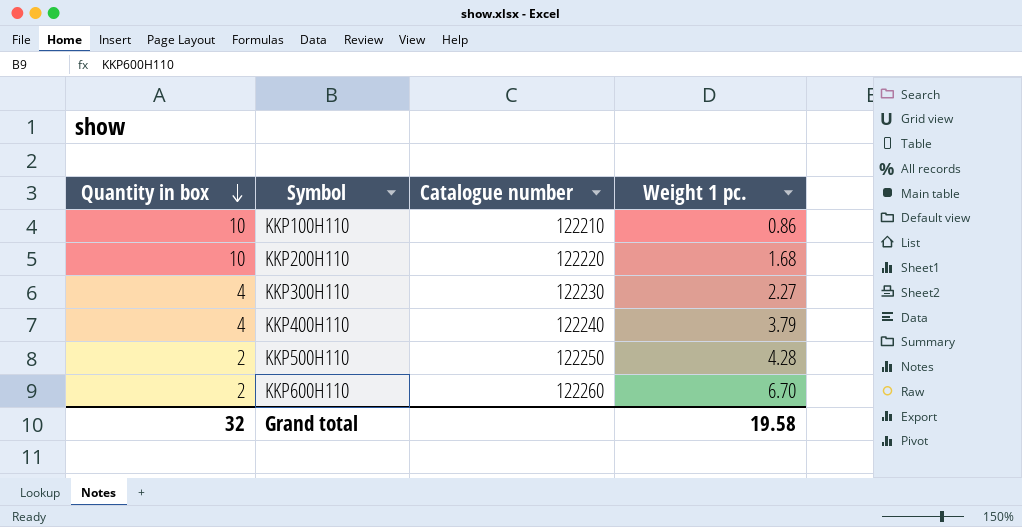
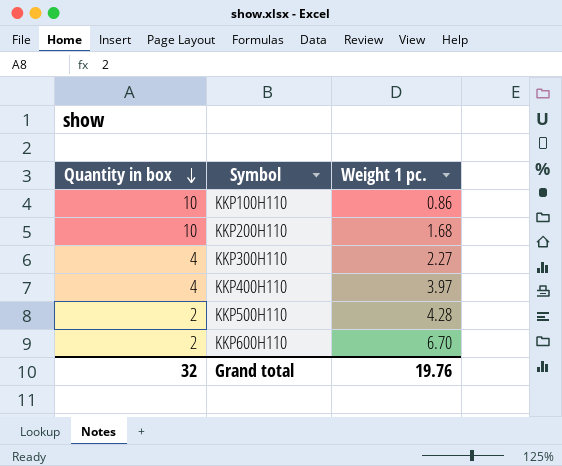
column Catalogue number | position: 3 -> none
KKP400H110 | Weight 1 pc.: 3.79 -> 3.97
Grand total | Weight 1 pc.: 19.58 -> 19.76

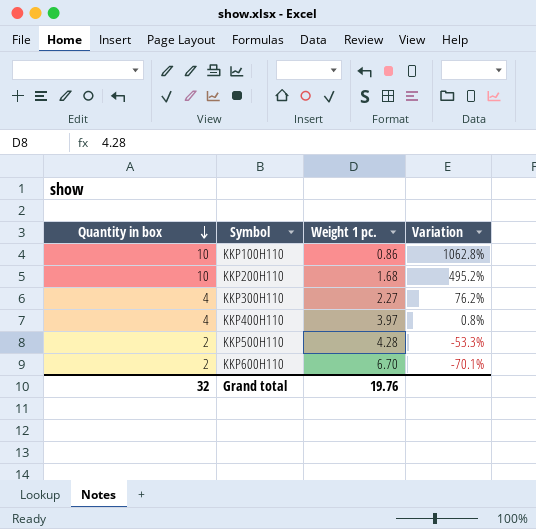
column Variation | formula: none -> ([Quantity in box] - [Weight 1 pc.]) / [Weight 1 pc.]

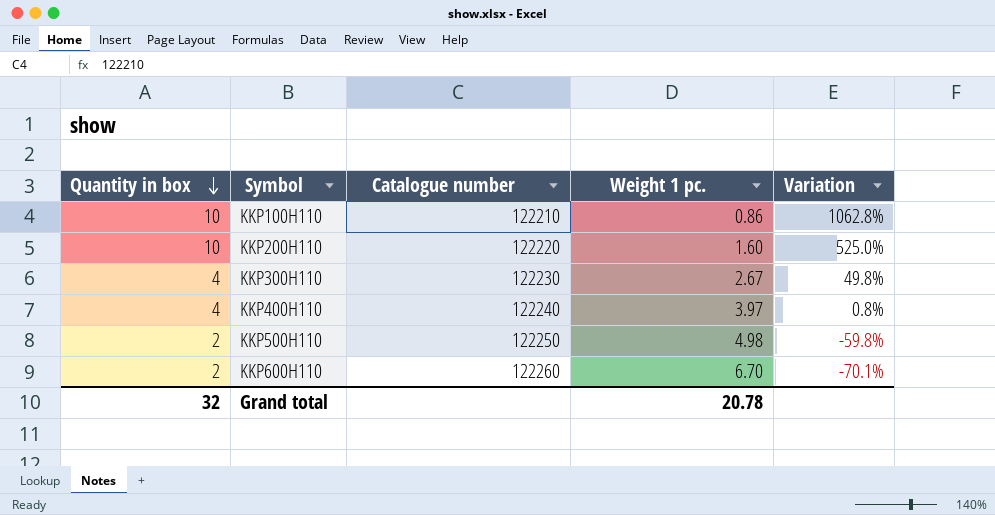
column Catalogue number | position: none -> 3
KKP200H110 | Weight 1 pc.: 1.68 -> 1.60
KKP200H110 | Variation: 495.2% -> 525.0%
KKP300H110 | Weight 1 pc.: 2.27 -> 2.67
KKP300H110 | Variation: 76.2% -> 49.8%
KKP500H110 | Weight 1 pc.: 4.28 -> 4.98
KKP500H110 | Variation: -53.3% -> -59.8%
Grand total | Weight 1 pc.: 19.76 -> 20.78

